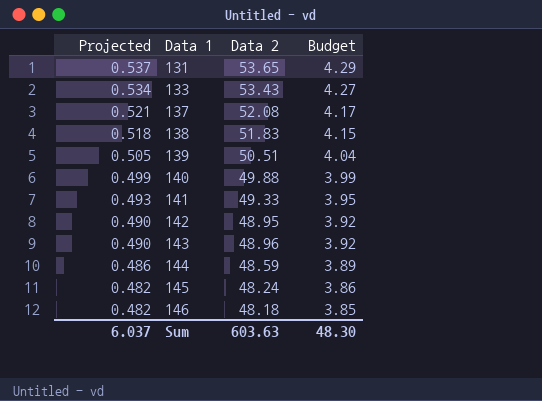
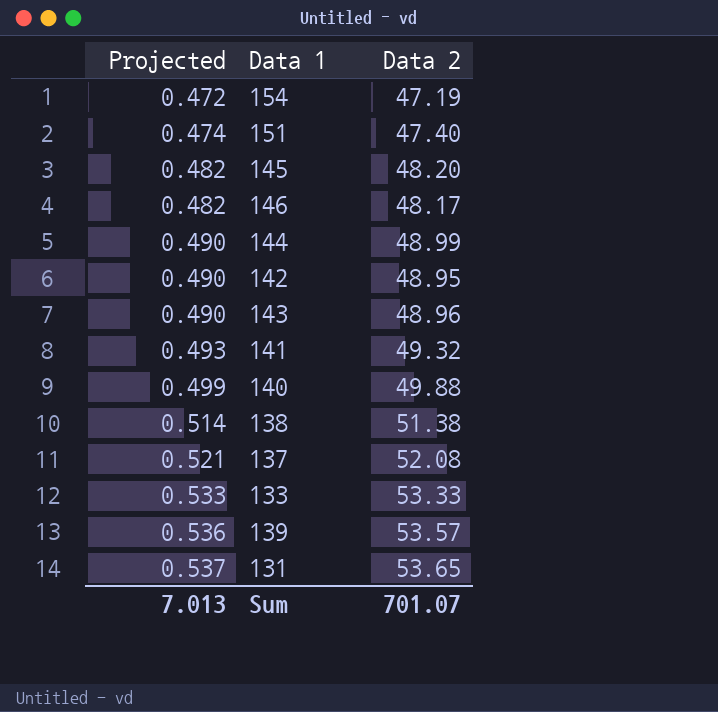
row order: Projected descending -> Projected ascending
column Budget | formula: [Data 2] * 0.08 -> none
row 154: none -> 0.472 | 47.19
row 151: none -> 0.474 | 47.40
145 | Data 2: 48.24 -> 48.20
146 | Data 2: 48.18 -> 48.17
144 | Projected: 0.486 -> 0.490
144 | Data 2: 48.59 -> 48.99
141 | Data 2: 49.33 -> 49.32
138 | Projected: 0.518 -> 0.514
138 | Data 2: 51.83 -> 51.38
133 | Projected: 0.534 -> 0.533
133 | Data 2: 53.43 -> 53.33
139 | Projected: 0.505 -> 0.536
139 | Data 2: 50.51 -> 53.57
Sum | Projected: 6.037 -> 7.013
Sum | Data 2: 603.63 -> 701.07

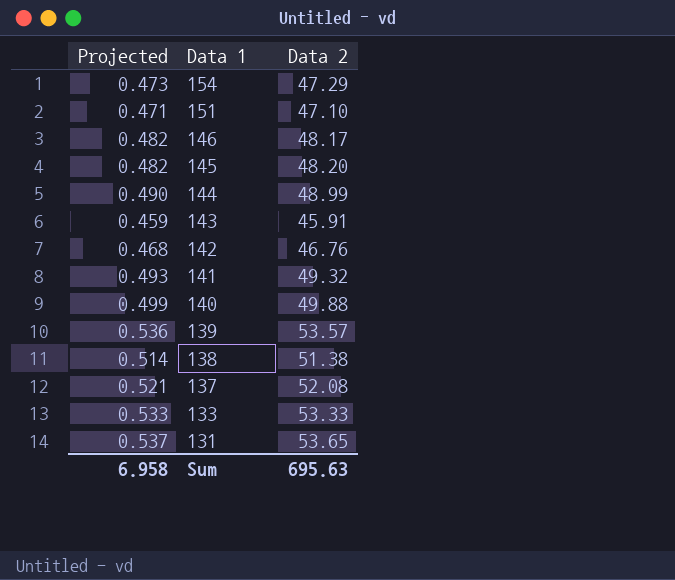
row order: Projected ascending -> Data 1 descending
154 | Projected: 0.472 -> 0.473
154 | Data 2: 47.19 -> 47.29
151 | Projected: 0.474 -> 0.471
151 | Data 2: 47.40 -> 47.10
143 | Projected: 0.490 -> 0.459
143 | Data 2: 48.96 -> 45.91
142 | Projected: 0.490 -> 0.468
142 | Data 2: 48.95 -> 46.76
Sum | Projected: 7.013 -> 6.958
Sum | Data 2: 701.07 -> 695.63

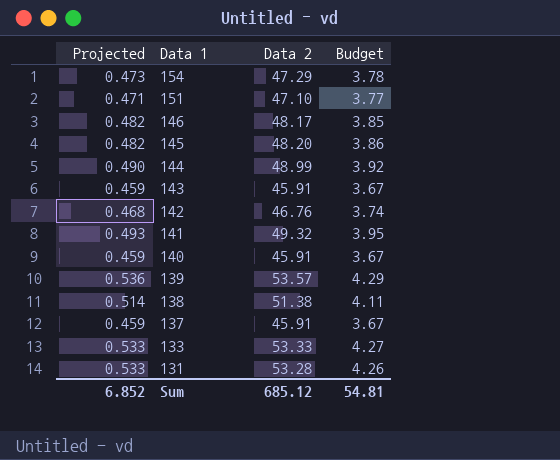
column Budget | formula: none -> [Data 2] * 0.08
140 | Projected: 0.499 -> 0.459
140 | Data 2: 49.88 -> 45.91
137 | Projected: 0.521 -> 0.459
137 | Data 2: 52.08 -> 45.91
131 | Projected: 0.537 -> 0.533
131 | Data 2: 53.65 -> 53.28
Sum | Projected: 6.958 -> 6.852
Sum | Data 2: 695.63 -> 685.12

